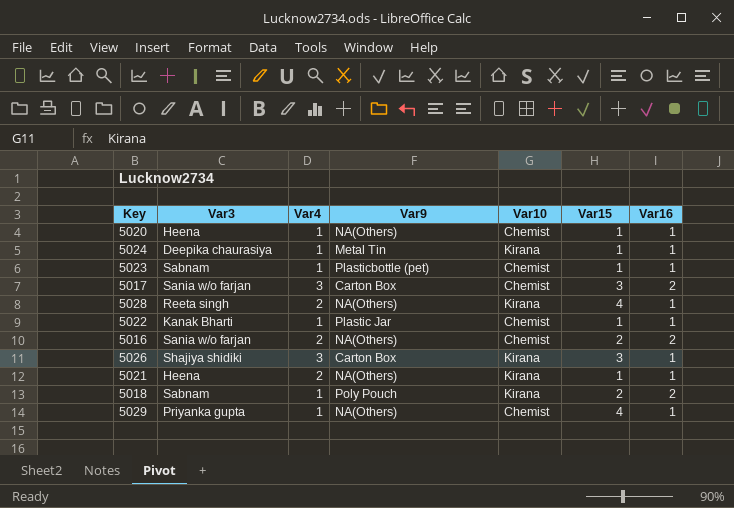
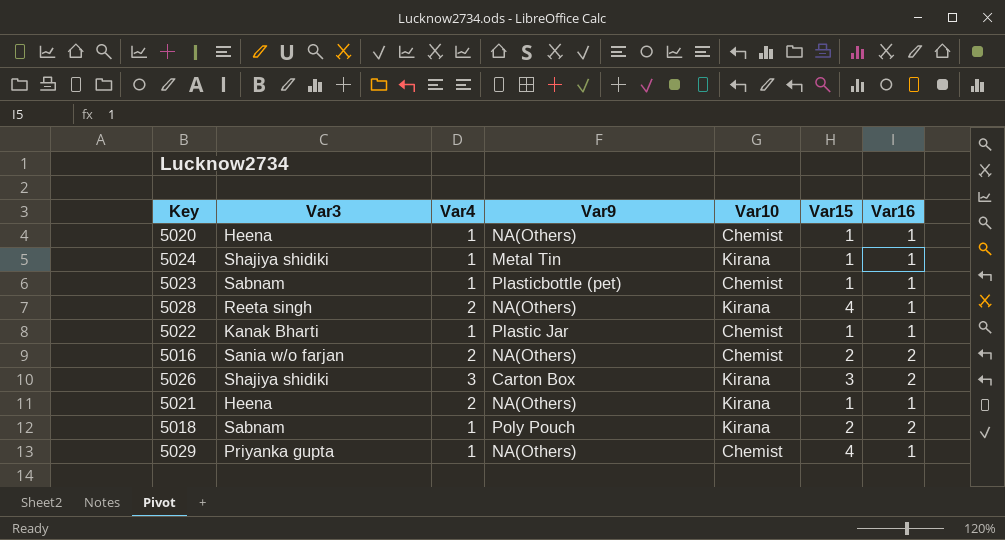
row 5017: Sania w/o farjan | 3 | Carton Box | Chemist | 3 | 2 -> none
5024 | Var3: Deepika chaurasiya -> Shajiya shidiki
5026 | Var16: 1 -> 2

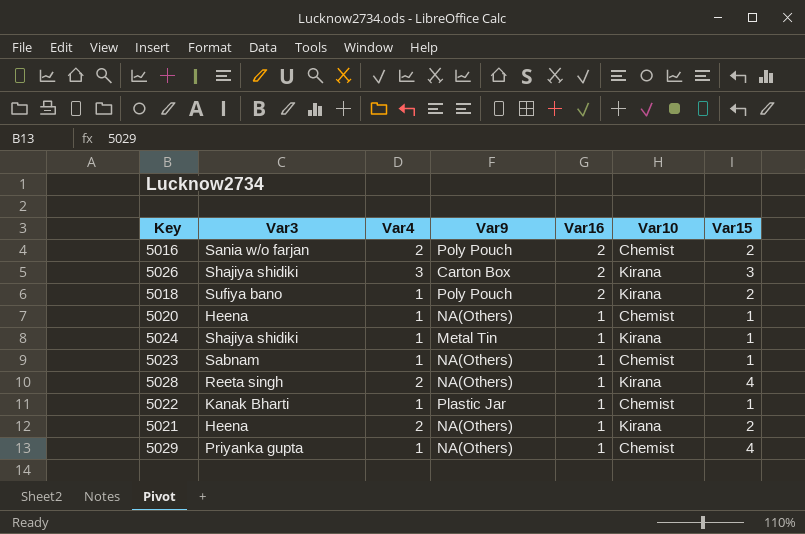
row order: none -> Var16 descending
column Var16 | position: 7 -> 5
5016 | Var9: NA(Others) -> Poly Pouch
5018 | Var3: Sabnam -> Sufiya bano
5023 | Var9: Plasticbottle (pet) -> NA(Others)
5021 | Var15: 1 -> 2

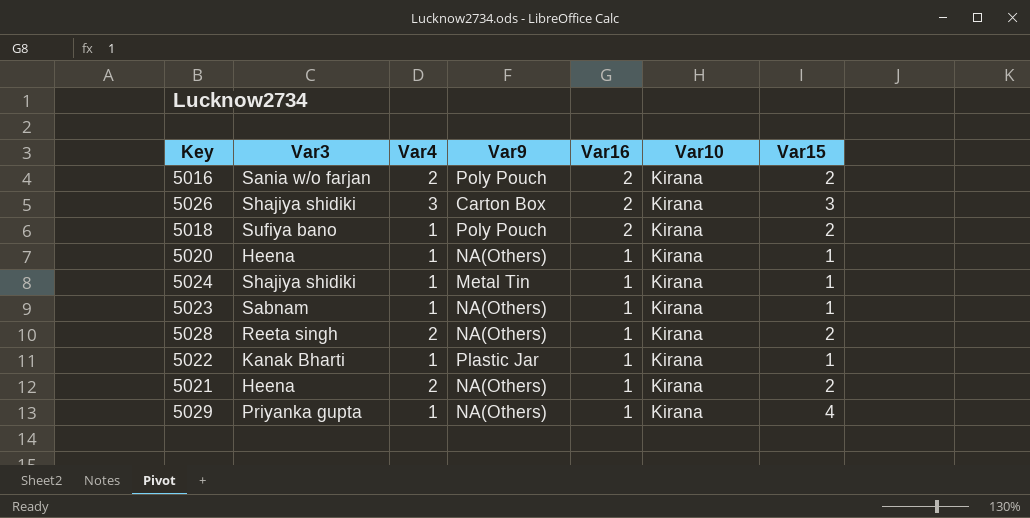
5016 | Var10: Chemist -> Kirana
5020 | Var10: Chemist -> Kirana
5023 | Var10: Chemist -> Kirana
5028 | Var15: 4 -> 2
5022 | Var10: Chemist -> Kirana
5029 | Var10: Chemist -> Kirana

